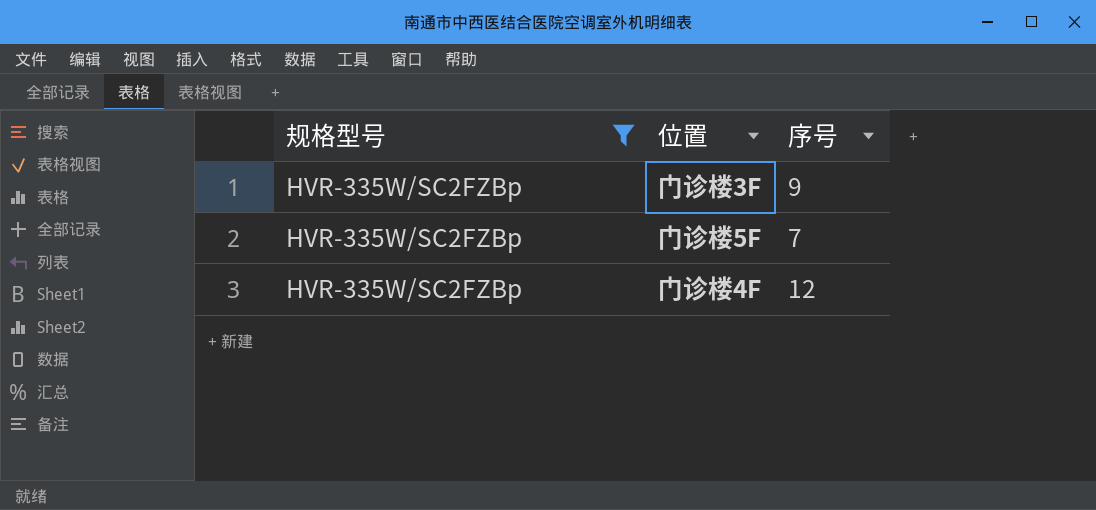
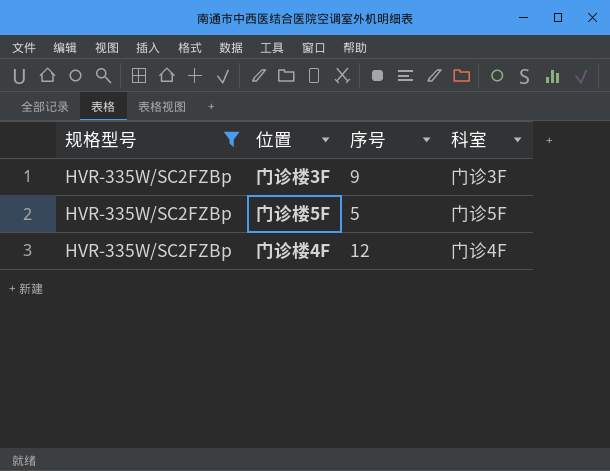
column 科室 | position: none -> 4
门诊楼5F | 序号: 7 -> 5

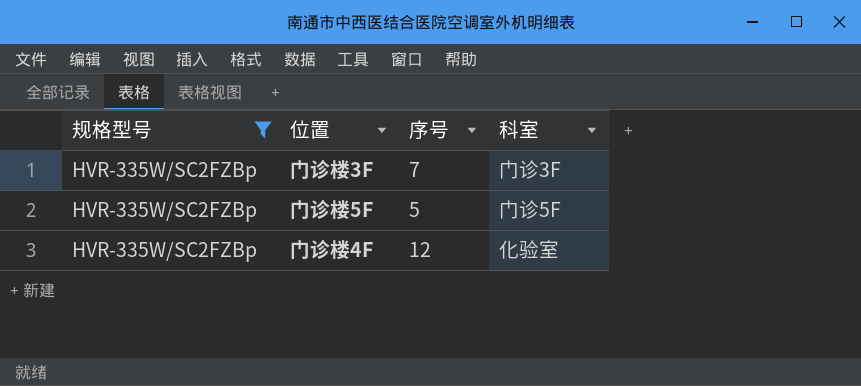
门诊楼3F | 序号: 9 -> 7
门诊楼4F | 科室: 门诊4F -> 化验室

